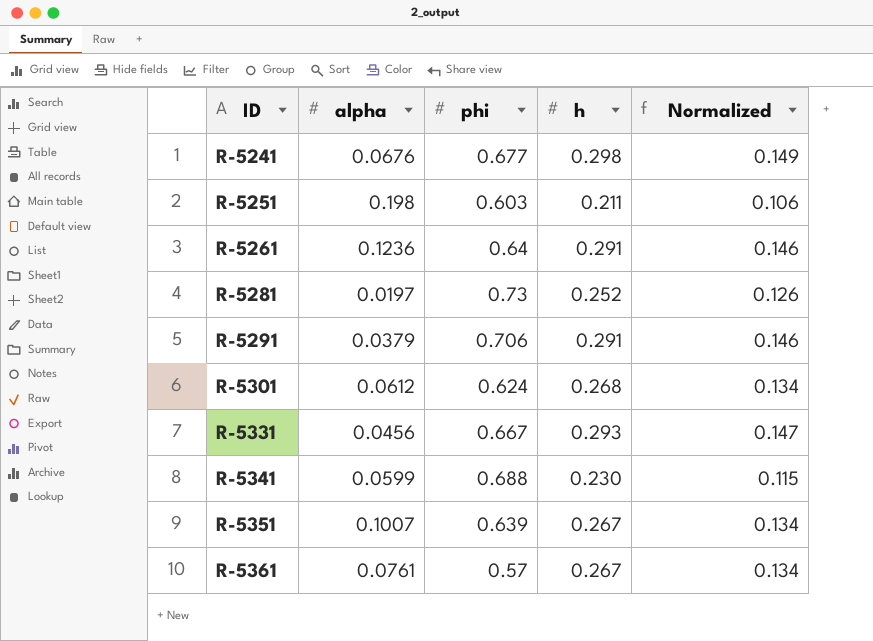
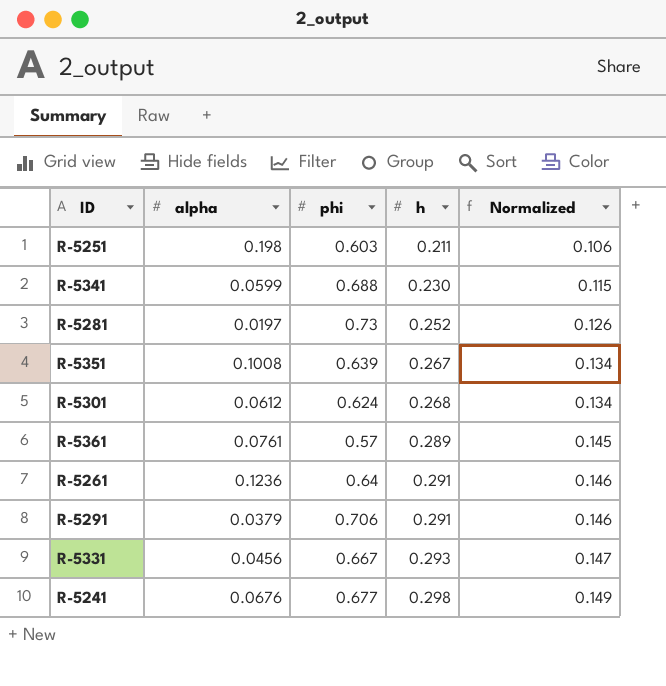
row order: ID ascending -> h ascending
R-5351 | alpha: 0.1007 -> 0.1008
R-5361 | h: 0.267 -> 0.289
R-5361 | Normalized: 0.134 -> 0.145

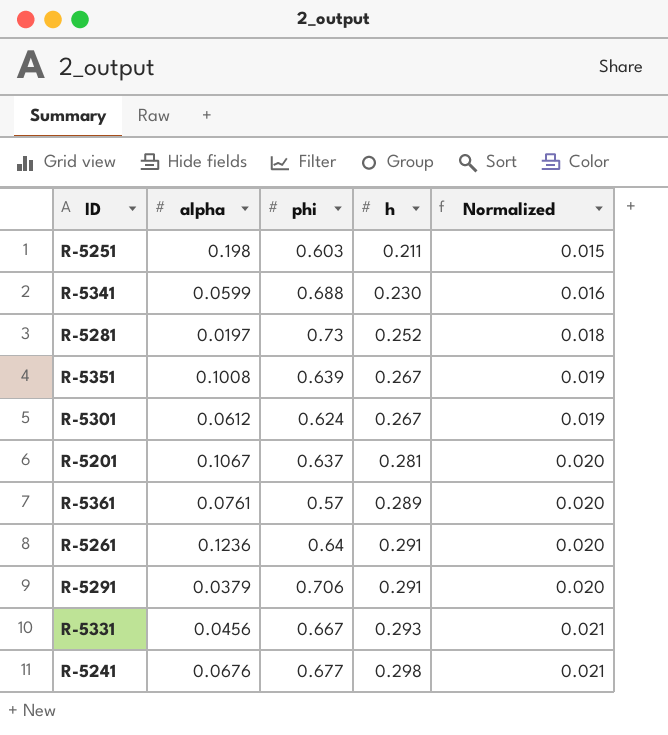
column Normalized | formula: [h] * 0.5 -> [h] * 0.07
R-5301 | h: 0.268 -> 0.267
row R-5201: none -> 0.1067 | 0.637 | 0.281 | 0.020

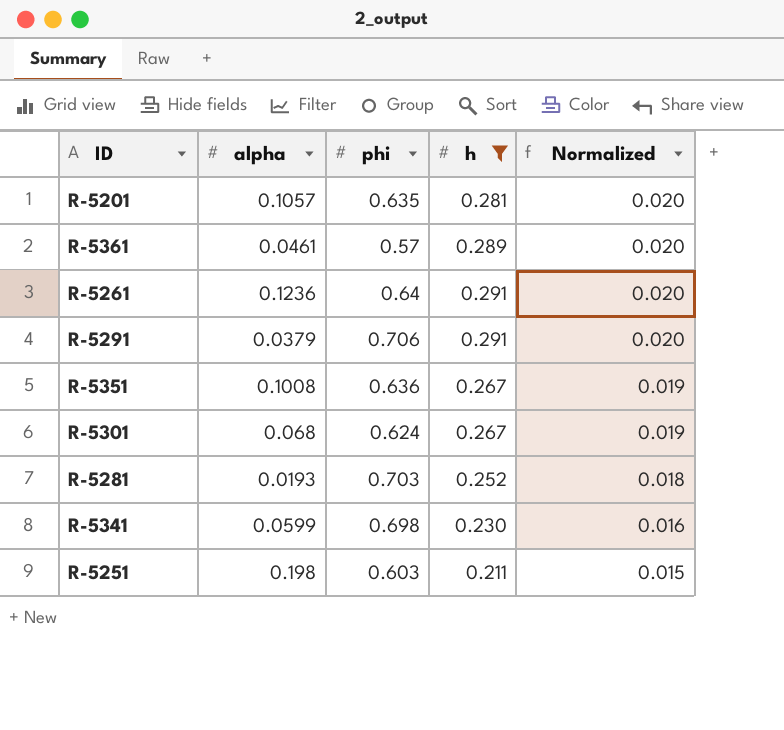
filter: none -> h <= 0.291
row order: h ascending -> Normalized descending
R-5201 | alpha: 0.1067 -> 0.1057
R-5201 | phi: 0.637 -> 0.635
R-5361 | alpha: 0.0761 -> 0.0461
R-5351 | phi: 0.639 -> 0.636
R-5301 | alpha: 0.0612 -> 0.068
R-5281 | alpha: 0.0197 -> 0.0193
R-5281 | phi: 0.73 -> 0.703
R-5341 | phi: 0.688 -> 0.698

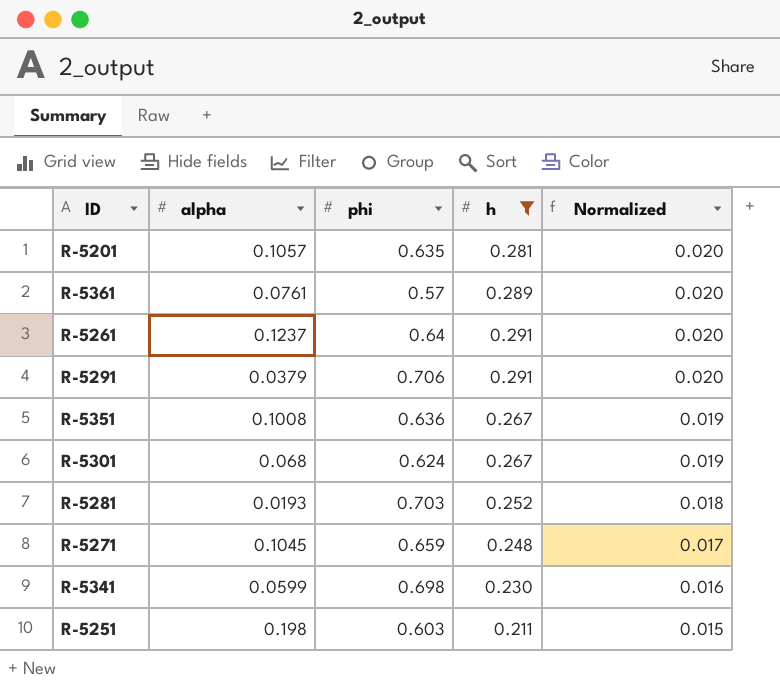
R-5361 | alpha: 0.0461 -> 0.0761
R-5261 | alpha: 0.1236 -> 0.1237
row R-5271: none -> 0.1045 | 0.659 | 0.248 | 0.017

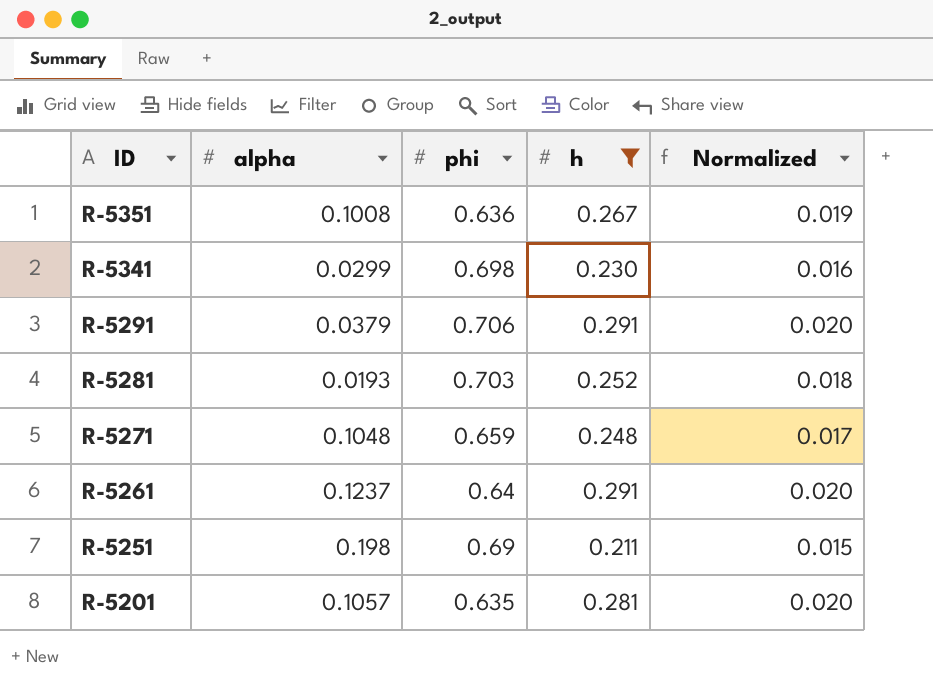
row order: Normalized descending -> ID descending
row R-5361: 0.0761 | 0.57 | 0.289 | 0.020 -> none
row R-5301: 0.068 | 0.624 | 0.267 | 0.019 -> none
R-5341 | alpha: 0.0599 -> 0.0299
R-5271 | alpha: 0.1045 -> 0.1048
R-5251 | phi: 0.603 -> 0.69

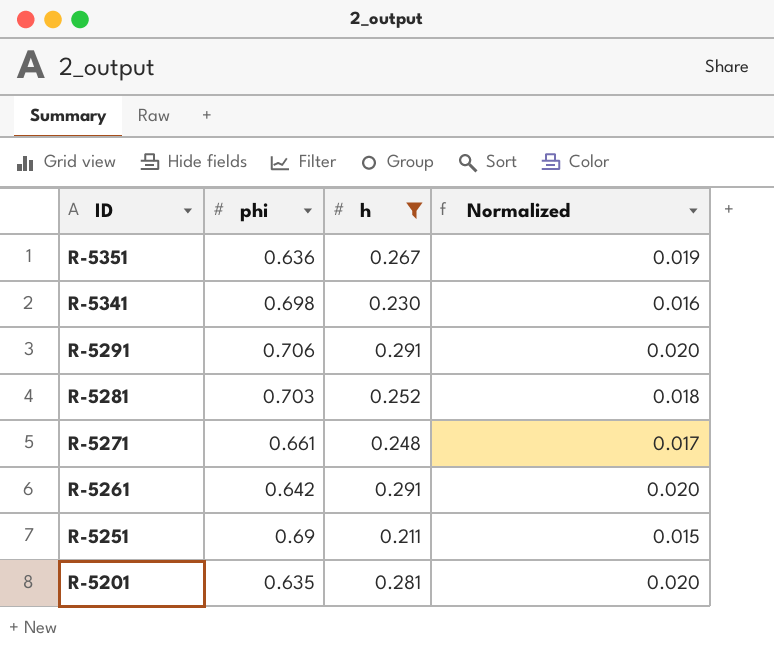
column alpha | position: 2 -> none
R-5271 | phi: 0.659 -> 0.661
R-5261 | phi: 0.64 -> 0.642

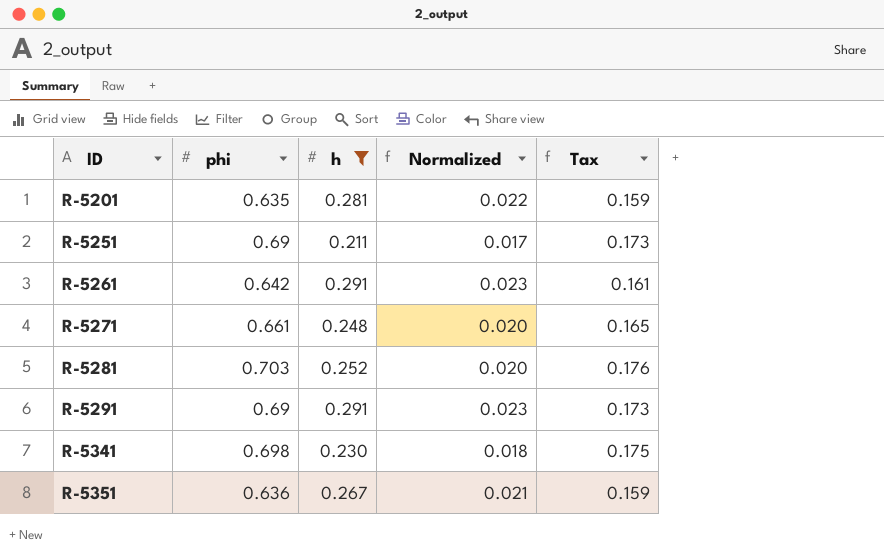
row order: ID descending -> ID ascending
column Normalized | formula: [h] * 0.07 -> [h] * 0.08
column Tax | formula: none -> [phi] * 0.25
R-5291 | phi: 0.706 -> 0.69

